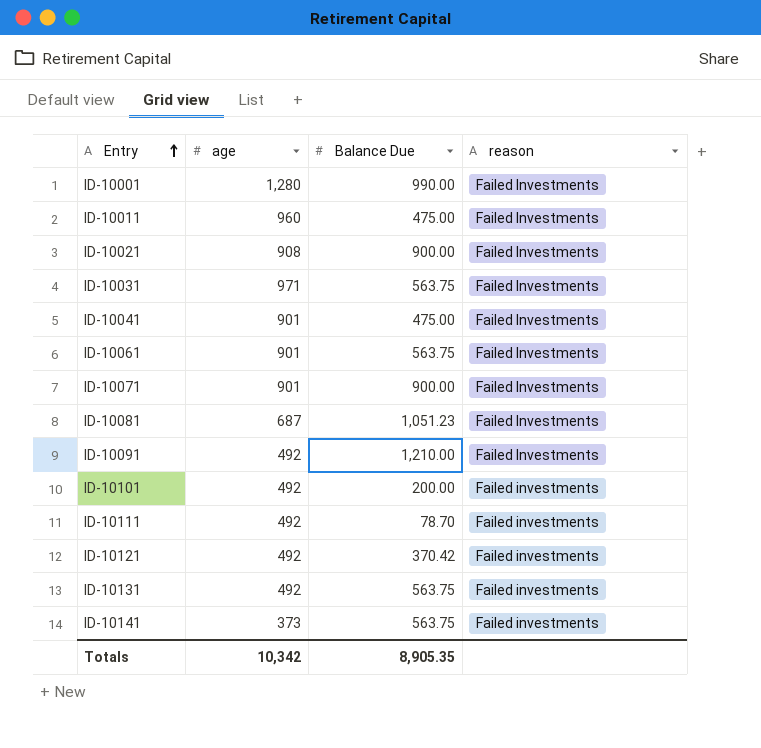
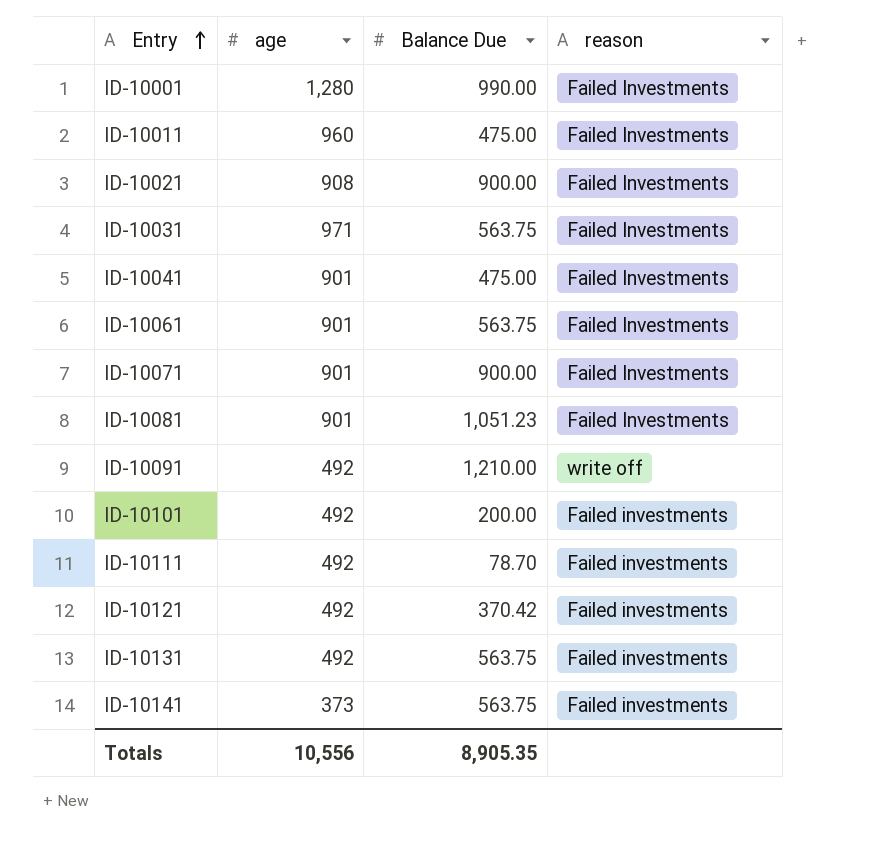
ID-10081 | age: 687 -> 901
ID-10091 | reason: Failed Investments -> write off
Totals | age: 10,342 -> 10,556

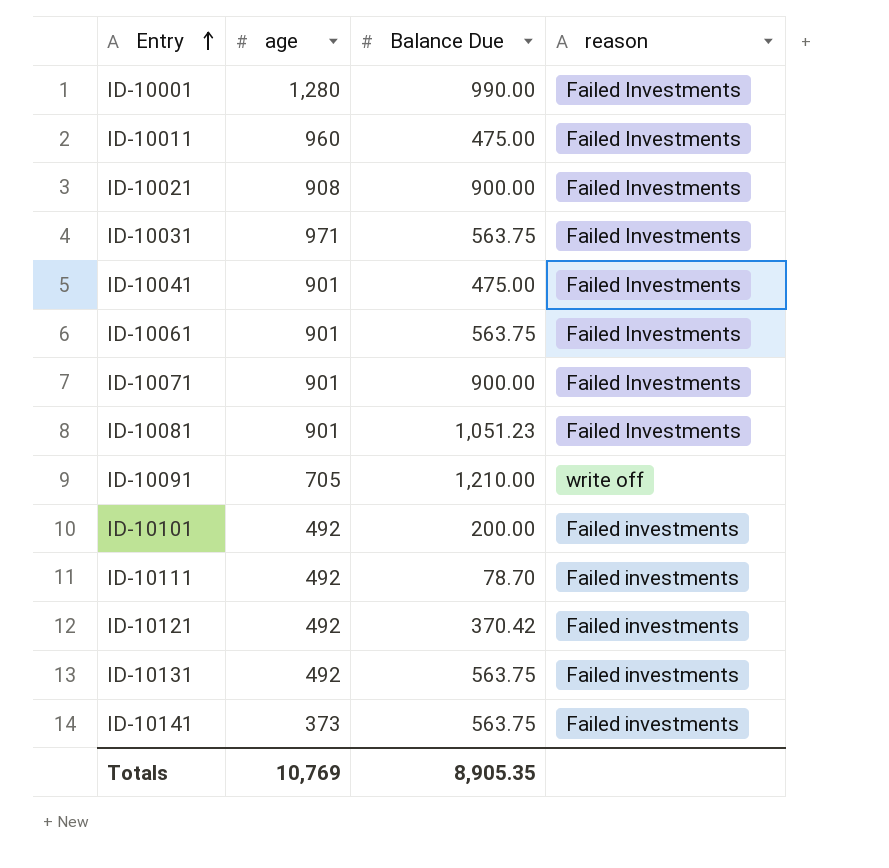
ID-10091 | age: 492 -> 705
Totals | age: 10,556 -> 10,769

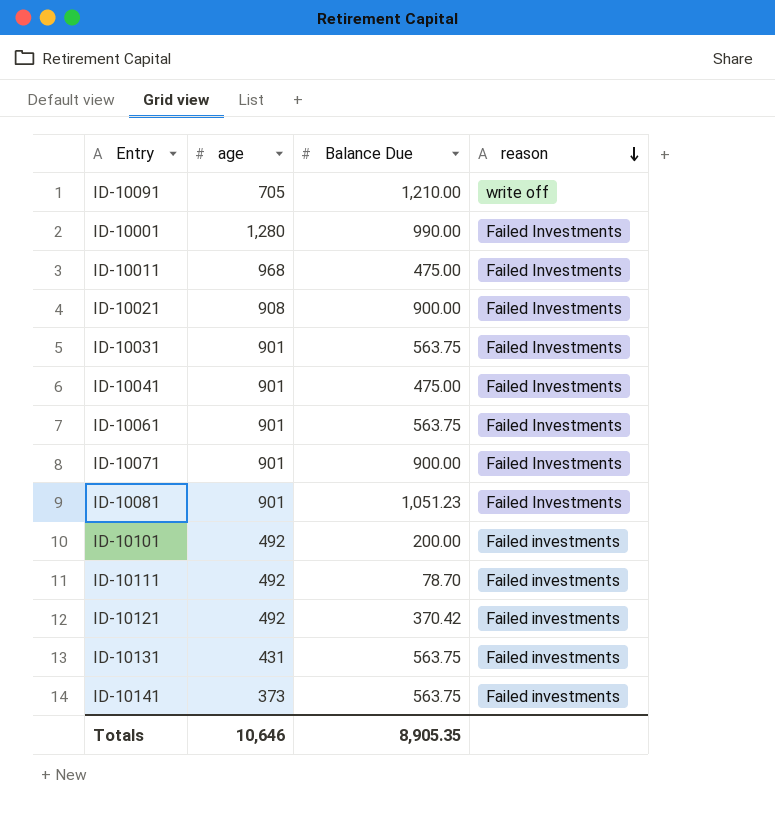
row order: Entry ascending -> reason descending
ID-10011 | age: 960 -> 968
ID-10031 | age: 971 -> 901
ID-10131 | age: 492 -> 431
Totals | age: 10,769 -> 10,646

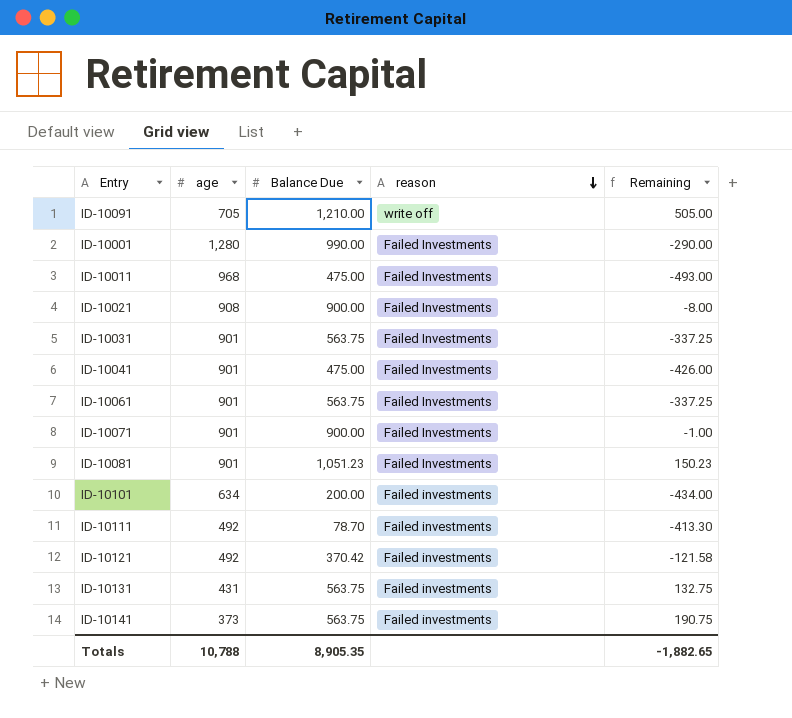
column Remaining | formula: none -> [Balance Due] - [age]
ID-10101 | age: 492 -> 634
Totals | age: 10,646 -> 10,788

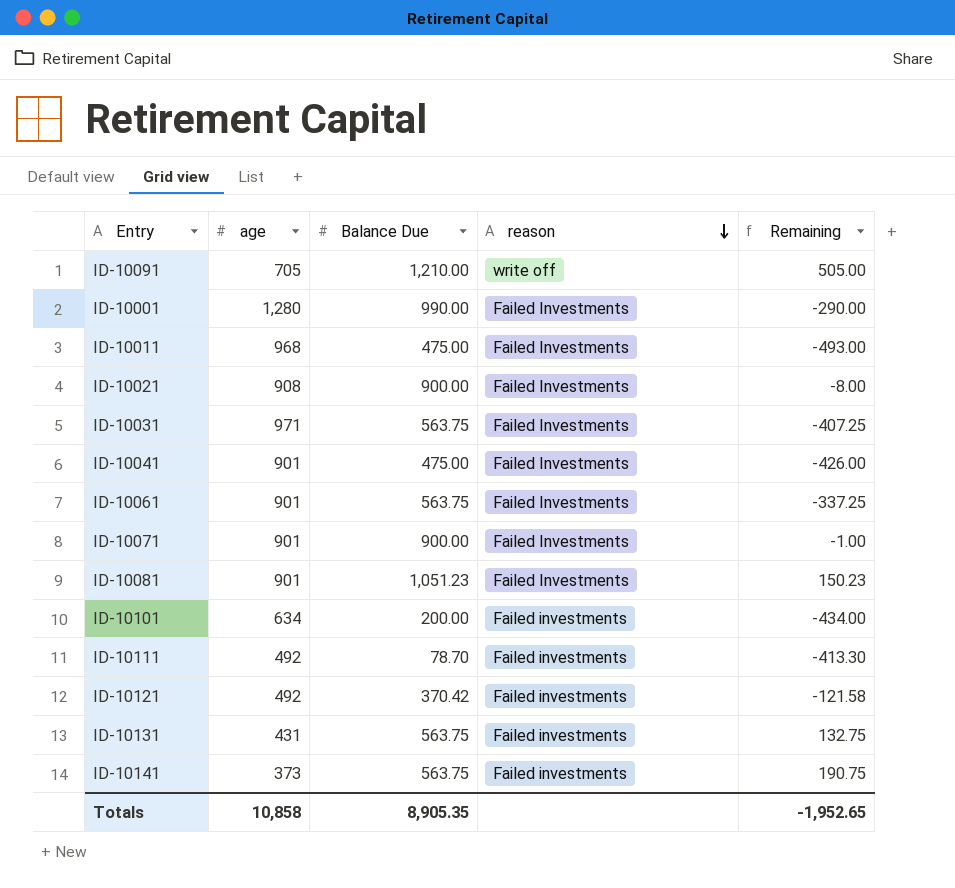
ID-10031 | age: 901 -> 971
ID-10031 | Remaining: -337.25 -> -407.25
Totals | age: 10,788 -> 10,858
Totals | Remaining: -1,882.65 -> -1,952.65

